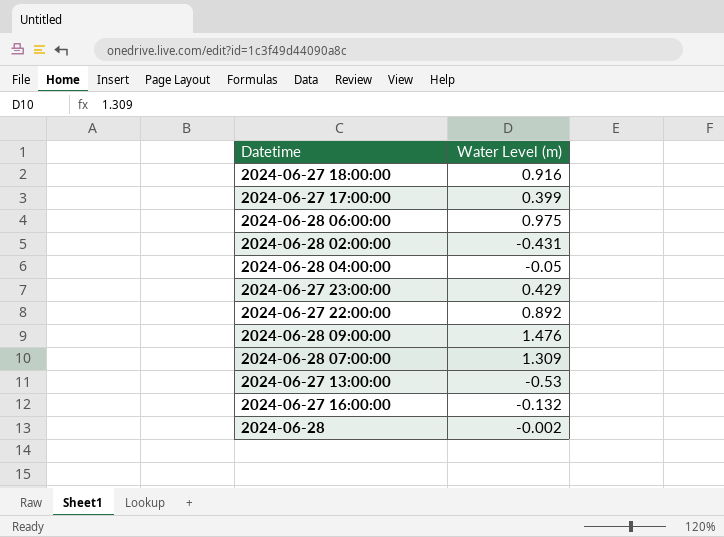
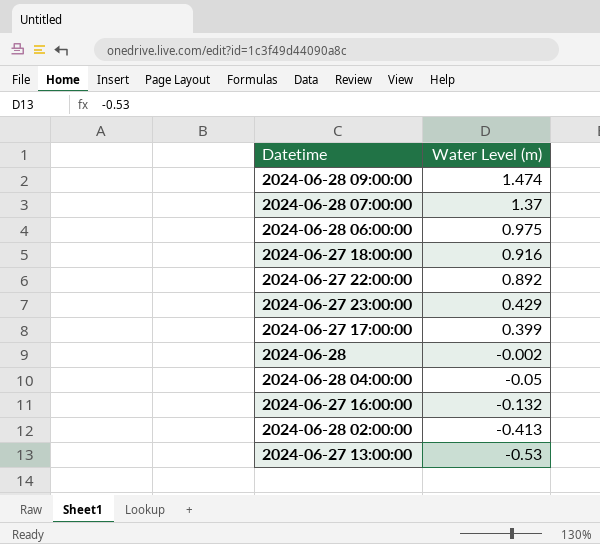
row order: none -> Water Level (m) descending
2024-06-28 09:00:00 | Water Level (m): 1.476 -> 1.474
2024-06-28 07:00:00 | Water Level (m): 1.309 -> 1.37
2024-06-28 02:00:00 | Water Level (m): -0.431 -> -0.413

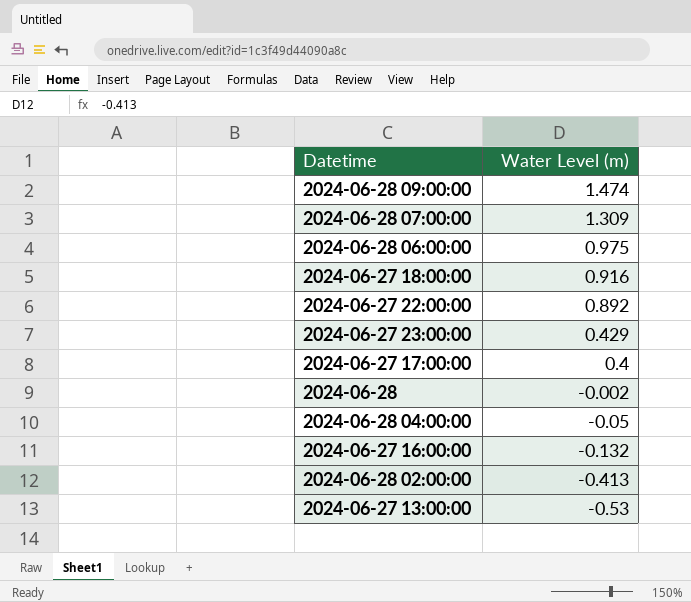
2024-06-28 07:00:00 | Water Level (m): 1.37 -> 1.309
2024-06-27 17:00:00 | Water Level (m): 0.399 -> 0.4

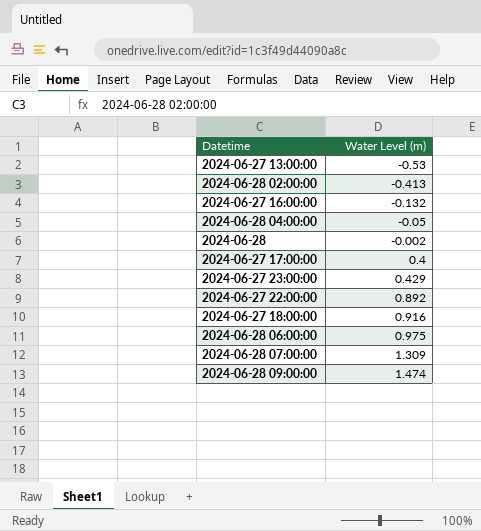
row order: Water Level (m) descending -> Water Level (m) ascending

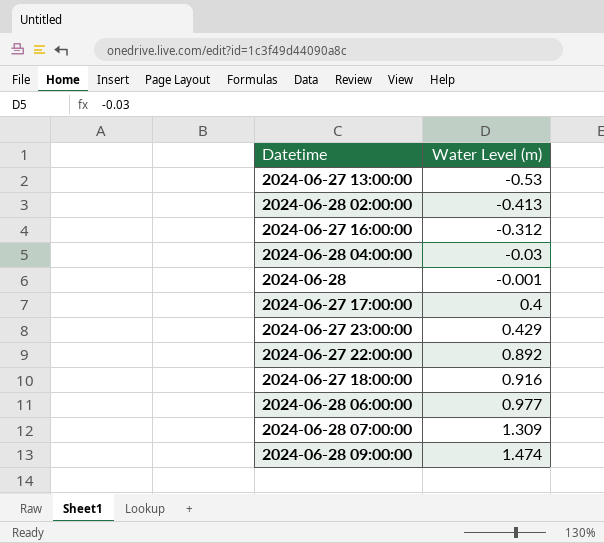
2024-06-27 16:00:00 | Water Level (m): -0.132 -> -0.312
2024-06-28 04:00:00 | Water Level (m): -0.05 -> -0.03
2024-06-28 | Water Level (m): -0.002 -> -0.001
2024-06-28 06:00:00 | Water Level (m): 0.975 -> 0.977

